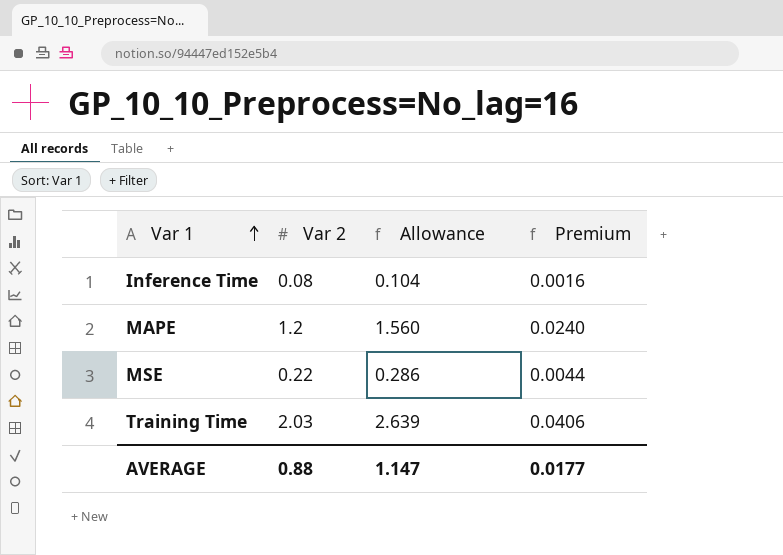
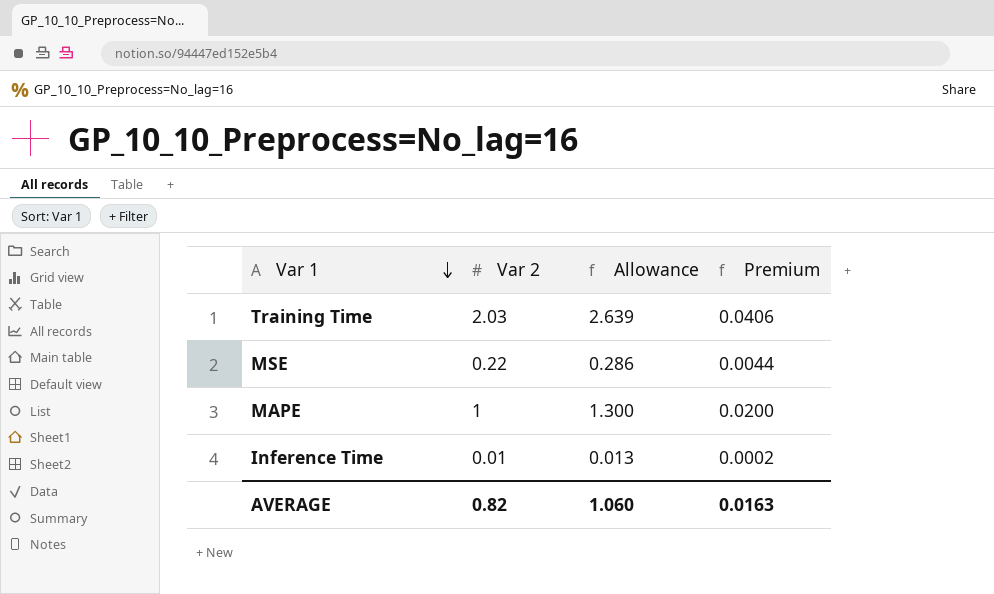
row order: Var 1 ascending -> Var 1 descending
MAPE | Var 2: 1.2 -> 1
MAPE | Allowance: 1.560 -> 1.300
MAPE | Premium: 0.0240 -> 0.0200
Inference Time | Var 2: 0.08 -> 0.01
Inference Time | Allowance: 0.104 -> 0.013
Inference Time | Premium: 0.0016 -> 0.0002
AVERAGE | Var 2: 0.88 -> 0.82
AVERAGE | Allowance: 1.147 -> 1.060
AVERAGE | Premium: 0.0177 -> 0.0163

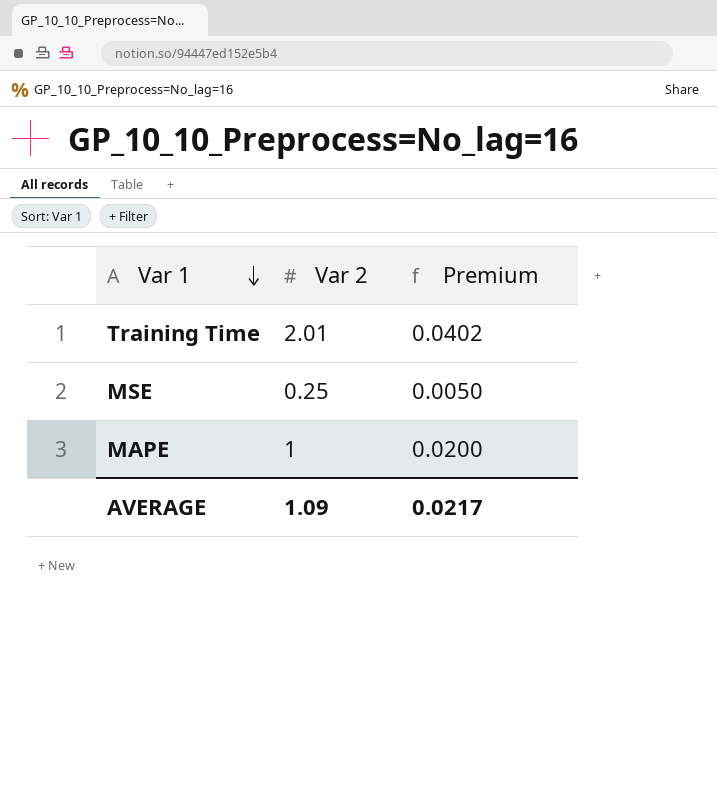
column Allowance | formula: [Var 2] * 1.3 -> none
row Inference Time: 0.01 | 0.013 | 0.0002 -> none
Training Time | Var 2: 2.03 -> 2.01
Training Time | Premium: 0.0406 -> 0.0402
MSE | Var 2: 0.22 -> 0.25
MSE | Premium: 0.0044 -> 0.0050
AVERAGE | Var 2: 0.82 -> 1.09
AVERAGE | Premium: 0.0163 -> 0.0217

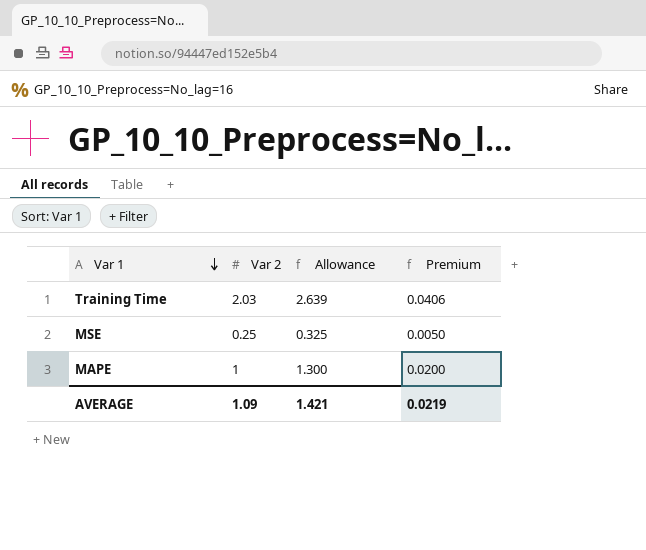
column Allowance | formula: none -> [Var 2] * 1.3
Training Time | Var 2: 2.01 -> 2.03
Training Time | Premium: 0.0402 -> 0.0406
AVERAGE | Premium: 0.0217 -> 0.0219

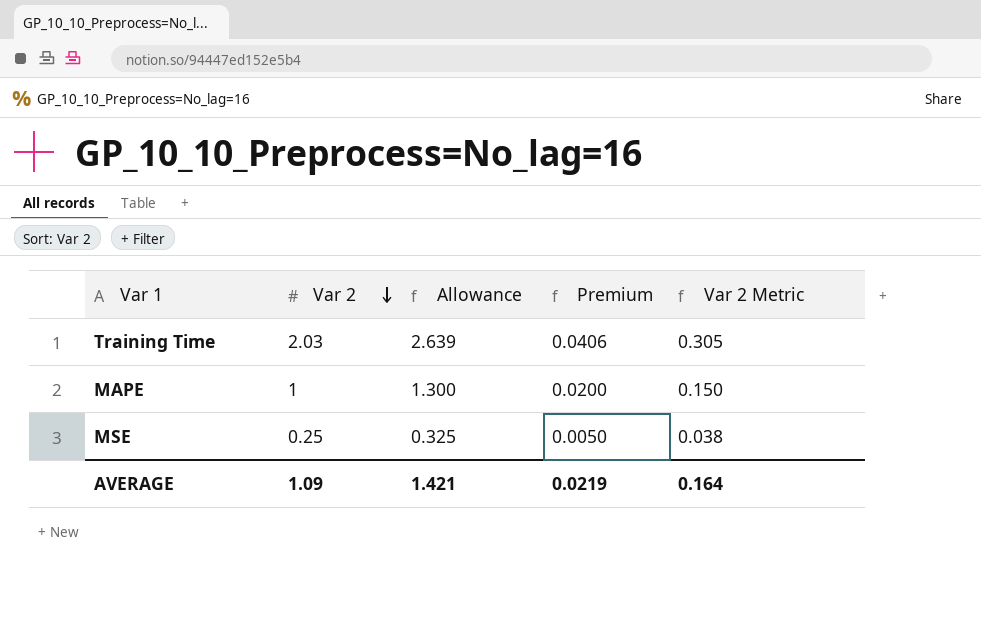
row order: Var 1 descending -> Var 2 descending
column Var 2 Metric | formula: none -> [Var 2] * 0.15

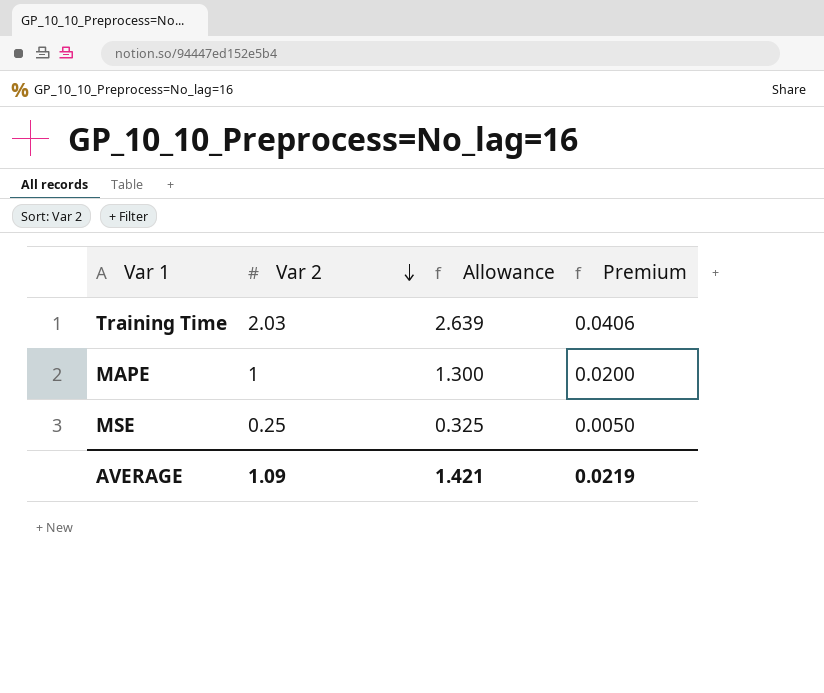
column Var 2 Metric | formula: [Var 2] * 0.15 -> none

